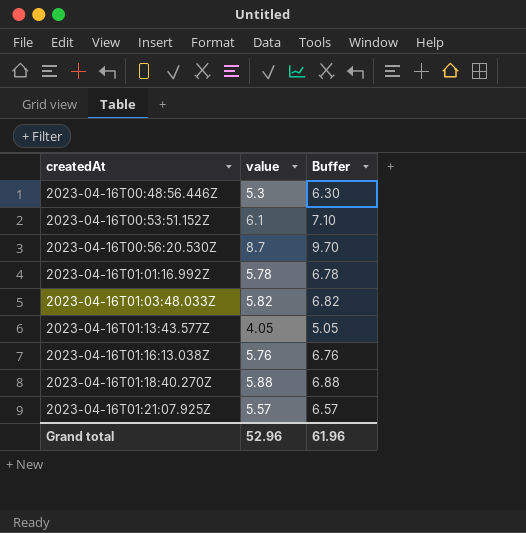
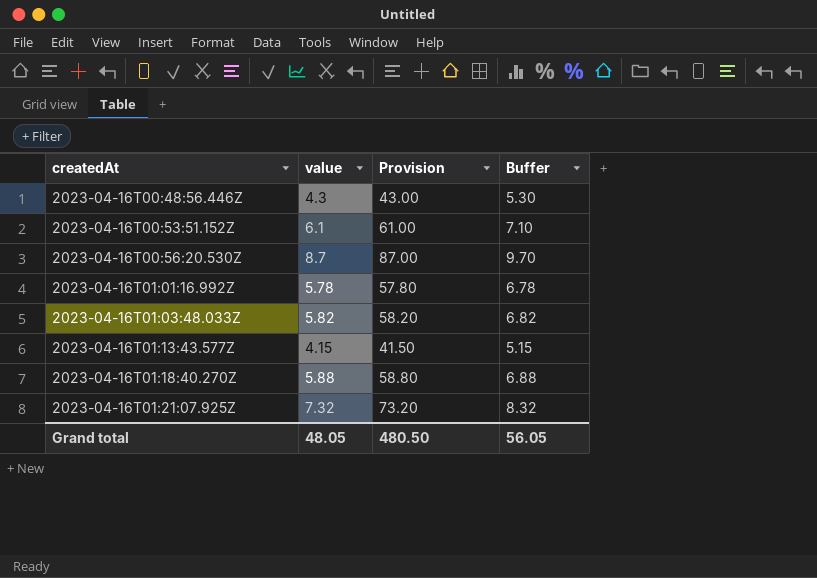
column Provision | formula: none -> [value] * 10
row 2023-04-16T01:16:13.038Z: 5.76 | 6.76 -> none
2023-04-16T00:48:56.446Z | value: 5.3 -> 4.3
2023-04-16T00:48:56.446Z | Buffer: 6.30 -> 5.30
2023-04-16T01:13:43.577Z | value: 4.05 -> 4.15
2023-04-16T01:13:43.577Z | Buffer: 5.05 -> 5.15
2023-04-16T01:21:07.925Z | value: 5.57 -> 7.32
2023-04-16T01:21:07.925Z | Buffer: 6.57 -> 8.32
Grand total | value: 52.96 -> 48.05
Grand total | Buffer: 61.96 -> 56.05

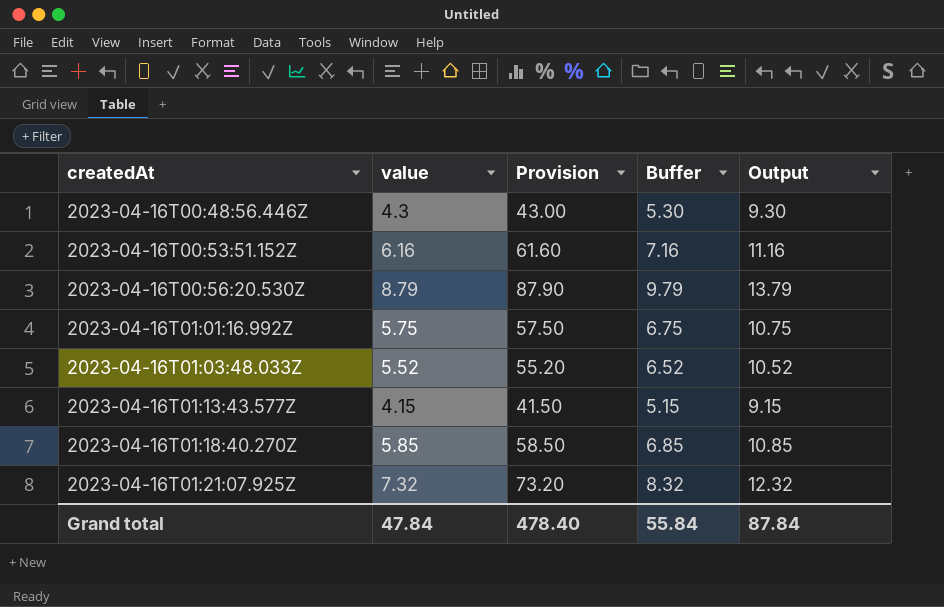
column Output | formula: none -> [value] + 5
2023-04-16T00:53:51.152Z | value: 6.1 -> 6.16
2023-04-16T00:53:51.152Z | Provision: 61.00 -> 61.60
2023-04-16T00:53:51.152Z | Buffer: 7.10 -> 7.16
2023-04-16T00:56:20.530Z | value: 8.7 -> 8.79
2023-04-16T00:56:20.530Z | Provision: 87.00 -> 87.90
2023-04-16T00:56:20.530Z | Buffer: 9.70 -> 9.79
2023-04-16T01:01:16.992Z | value: 5.78 -> 5.75
2023-04-16T01:01:16.992Z | Provision: 57.80 -> 57.50
2023-04-16T01:01:16.992Z | Buffer: 6.78 -> 6.75
2023-04-16T01:03:48.033Z | value: 5.82 -> 5.52
2023-04-16T01:03:48.033Z | Provision: 58.20 -> 55.20
2023-04-16T01:03:48.033Z | Buffer: 6.82 -> 6.52
2023-04-16T01:18:40.270Z | value: 5.88 -> 5.85
2023-04-16T01:18:40.270Z | Provision: 58.80 -> 58.50
2023-04-16T01:18:40.270Z | Buffer: 6.88 -> 6.85
Grand total | value: 48.05 -> 47.84
Grand total | Provision: 480.50 -> 478.40
Grand total | Buffer: 56.05 -> 55.84

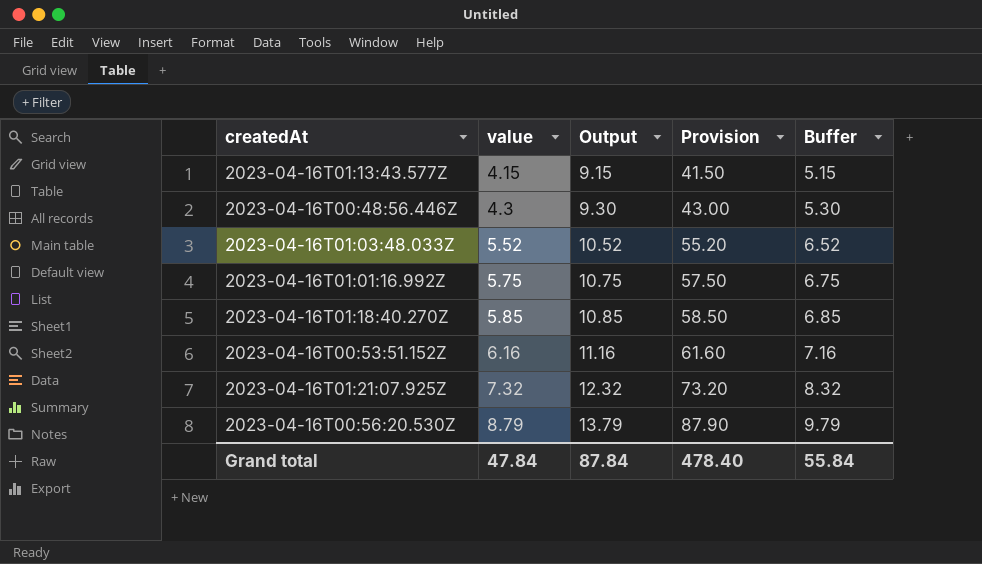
row order: createdAt ascending -> value ascending
column Output | position: 5 -> 3

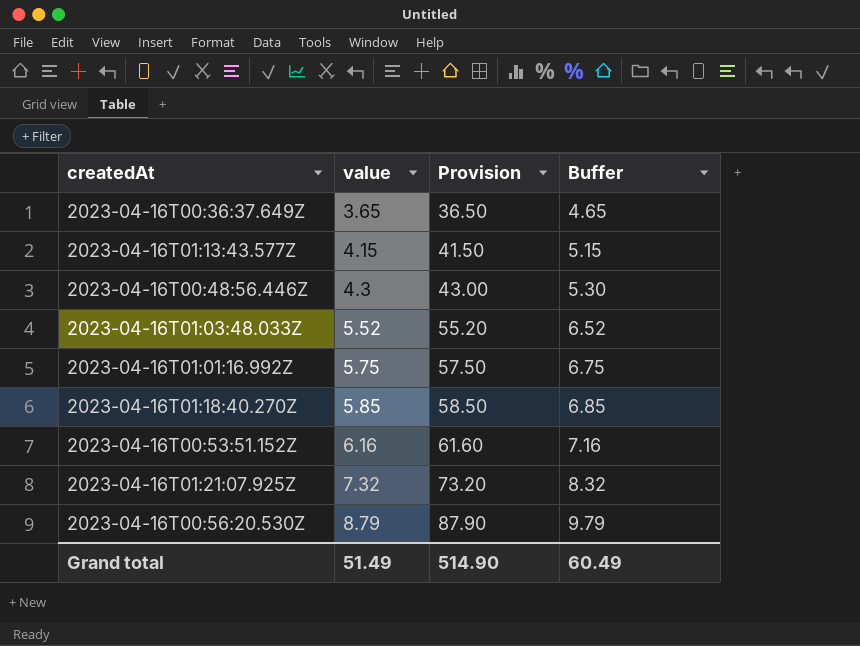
column Output | formula: [value] + 5 -> none
row 2023-04-16T00:36:37.649Z: none -> 3.65 | 36.50 | 4.65
Grand total | value: 47.84 -> 51.49
Grand total | Provision: 478.40 -> 514.90
Grand total | Buffer: 55.84 -> 60.49

